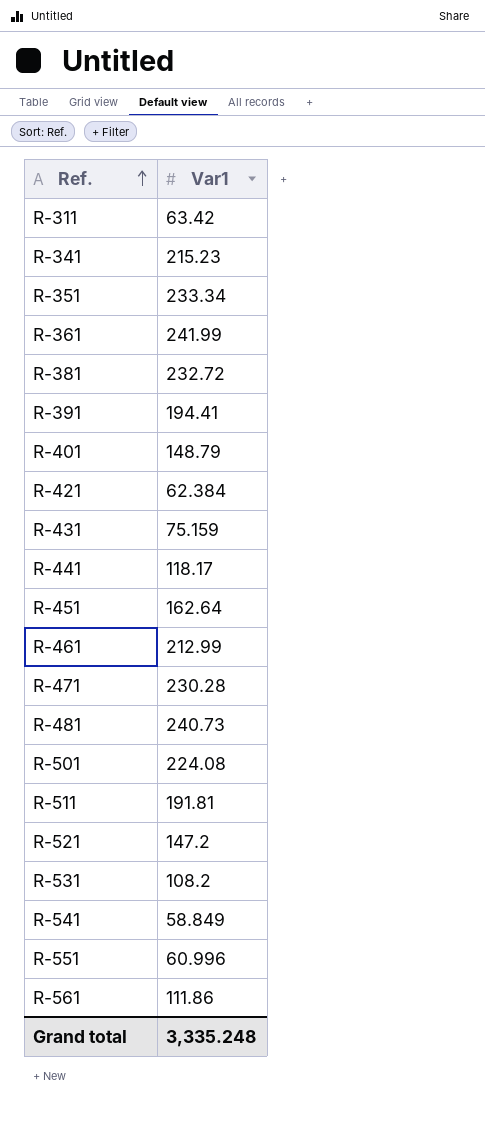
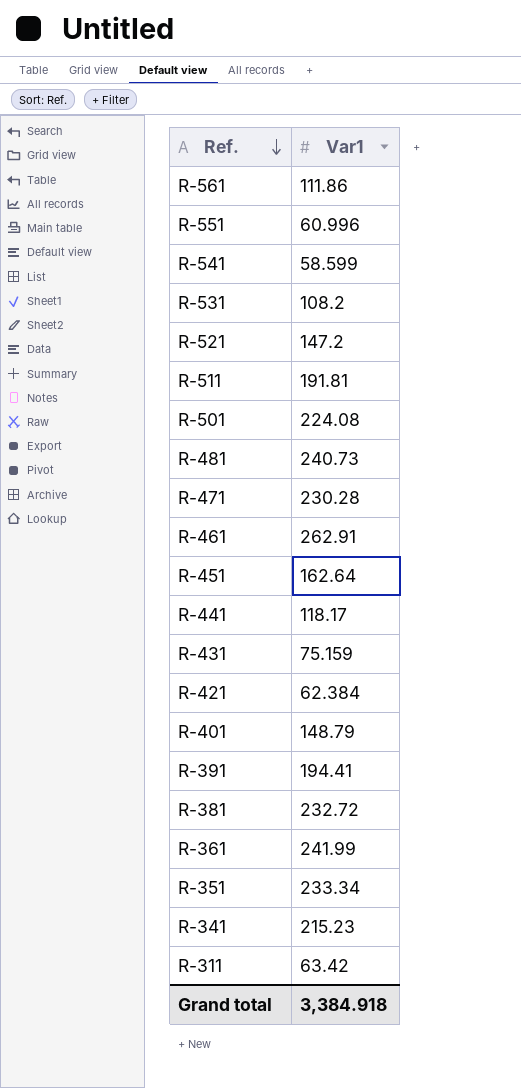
row order: Ref. ascending -> Ref. descending
R-541 | Var1: 58.849 -> 58.599
R-461 | Var1: 212.99 -> 262.91
Grand total | Var1: 3,335.248 -> 3,384.918

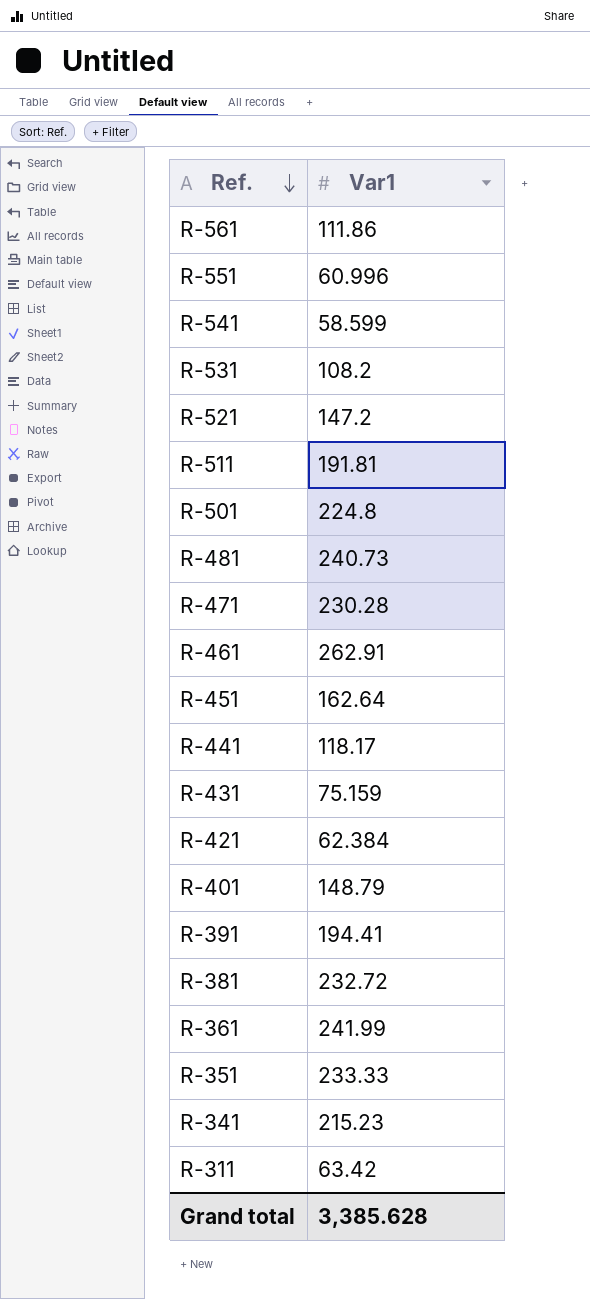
R-501 | Var1: 224.08 -> 224.8
R-351 | Var1: 233.34 -> 233.33
Grand total | Var1: 3,384.918 -> 3,385.628

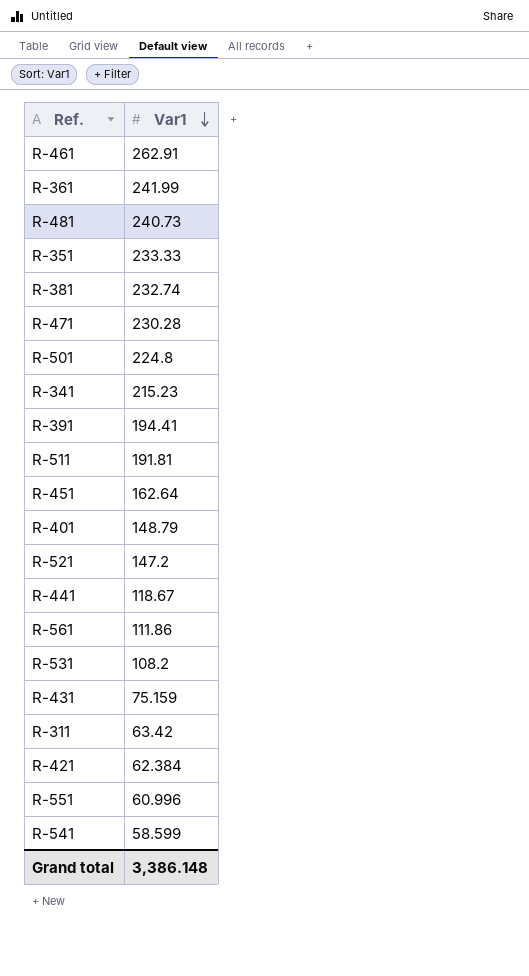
row order: Ref. descending -> Var1 descending
R-381 | Var1: 232.72 -> 232.74
R-441 | Var1: 118.17 -> 118.67
Grand total | Var1: 3,385.628 -> 3,386.148

